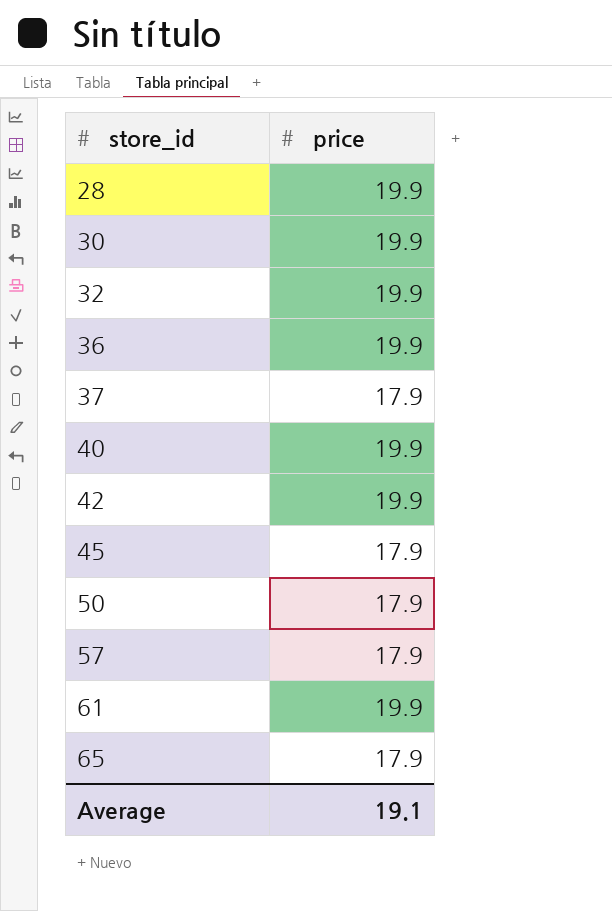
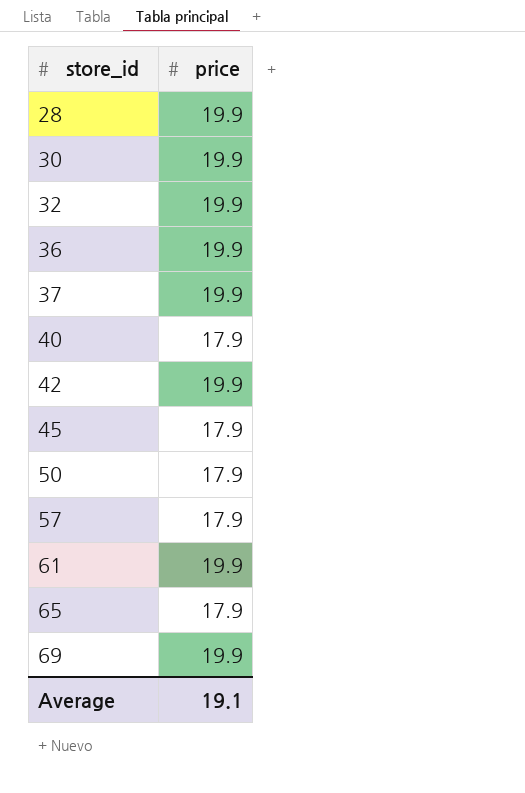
37 | price: 17.9 -> 19.9
40 | price: 19.9 -> 17.9
row 69: none -> 19.9

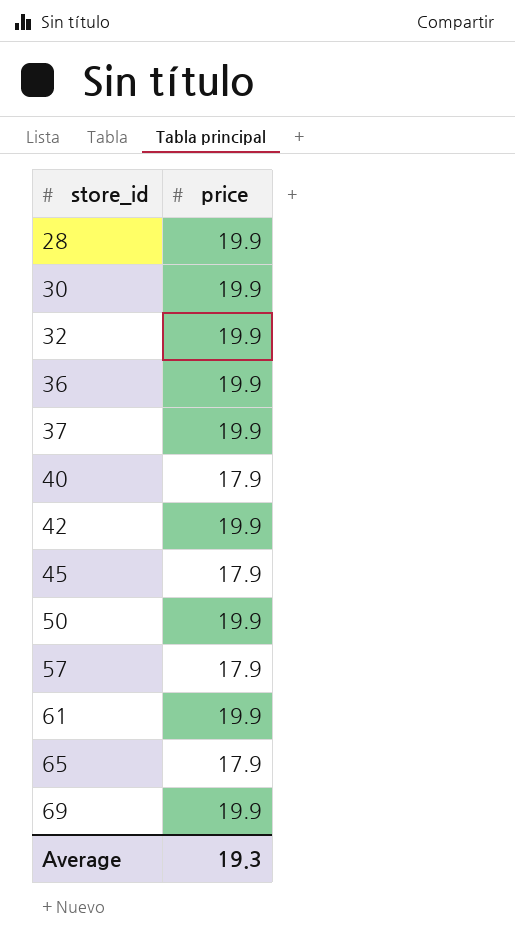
50 | price: 17.9 -> 19.9
Average | price: 19.1 -> 19.3

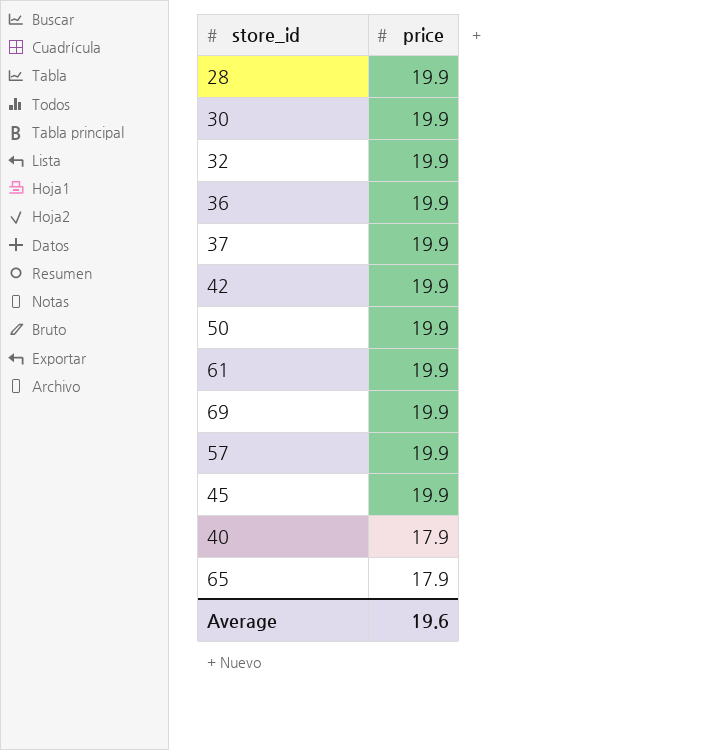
row order: store_id ascending -> price descending
57 | price: 17.9 -> 19.9
45 | price: 17.9 -> 19.9
Average | price: 19.3 -> 19.6

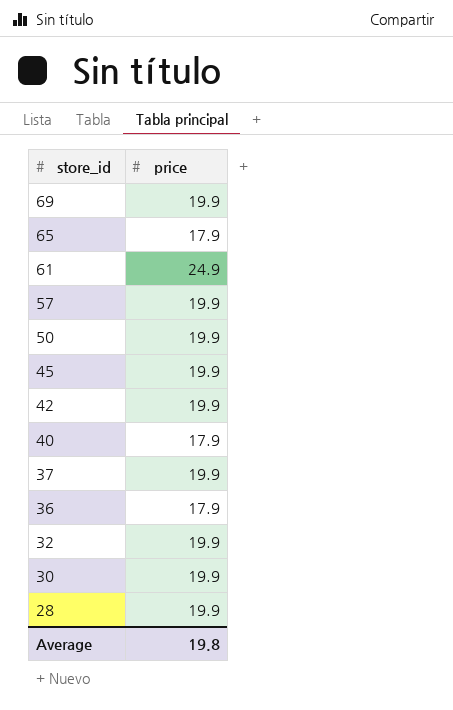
row order: price descending -> store_id descending
61 | price: 19.9 -> 24.9
36 | price: 19.9 -> 17.9
Average | price: 19.6 -> 19.8

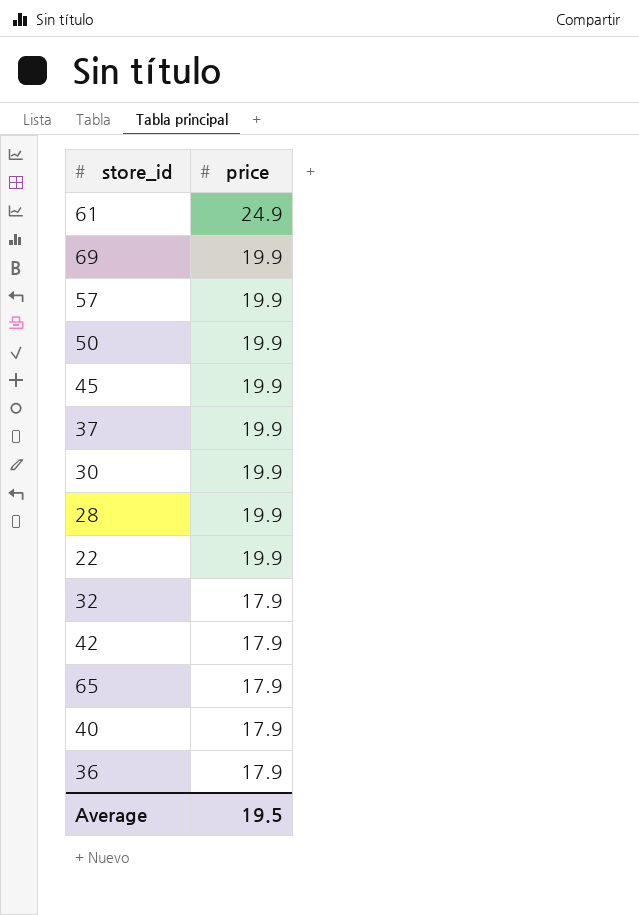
row order: store_id descending -> price descending
row 22: none -> 19.9
32 | price: 19.9 -> 17.9
42 | price: 19.9 -> 17.9
Average | price: 19.8 -> 19.5

